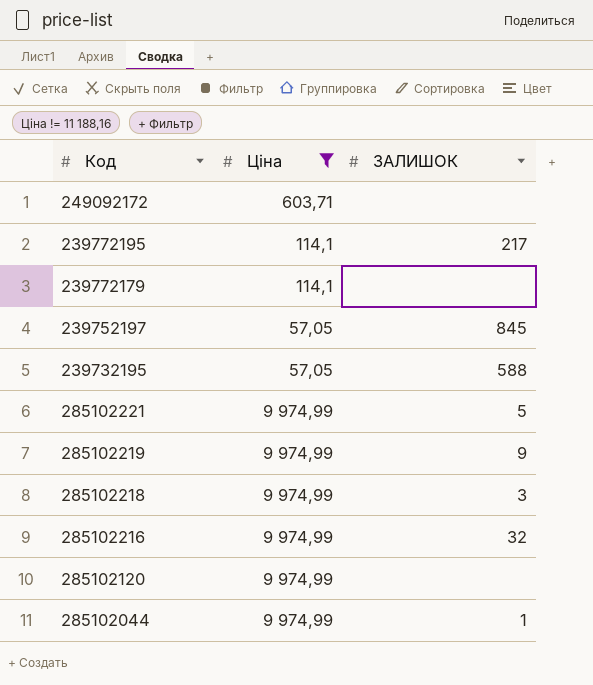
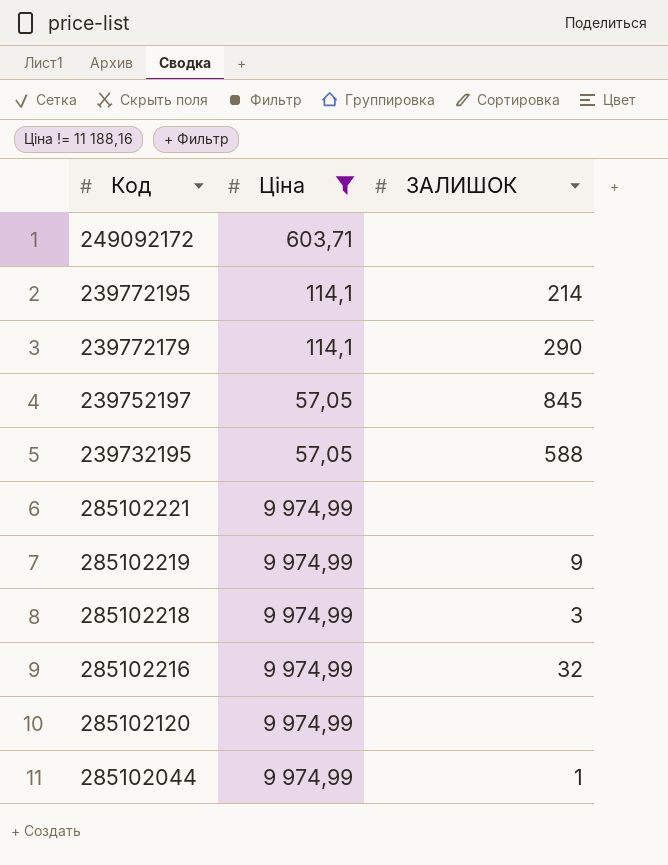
239772195 | ЗАЛИШОК: 217 -> 214
239772179 | ЗАЛИШОК: none -> 290
285102221 | ЗАЛИШОК: 5 -> none

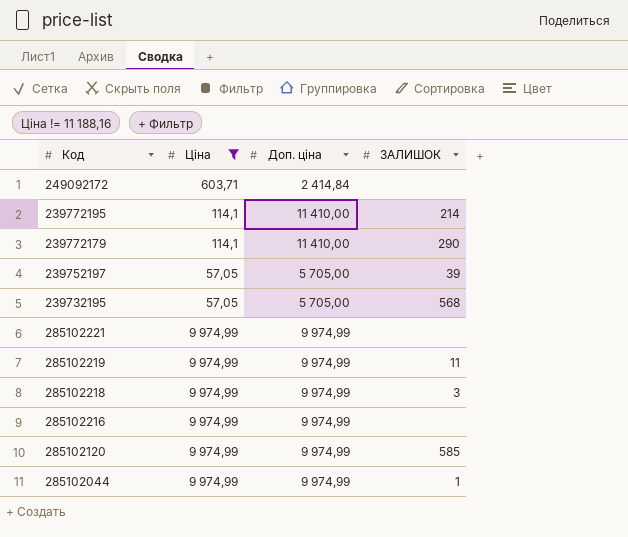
column Доп. ціна | position: none -> 3
239752197 | ЗАЛИШОК: 845 -> 39
239732195 | ЗАЛИШОК: 588 -> 568
285102219 | ЗАЛИШОК: 9 -> 11
285102216 | ЗАЛИШОК: 32 -> none
285102120 | ЗАЛИШОК: none -> 585

